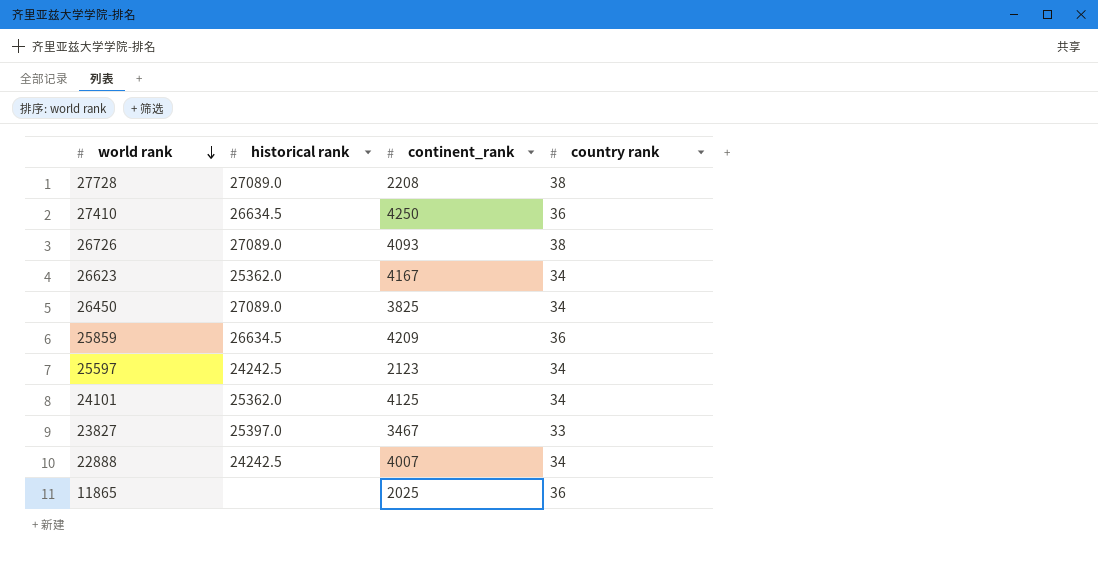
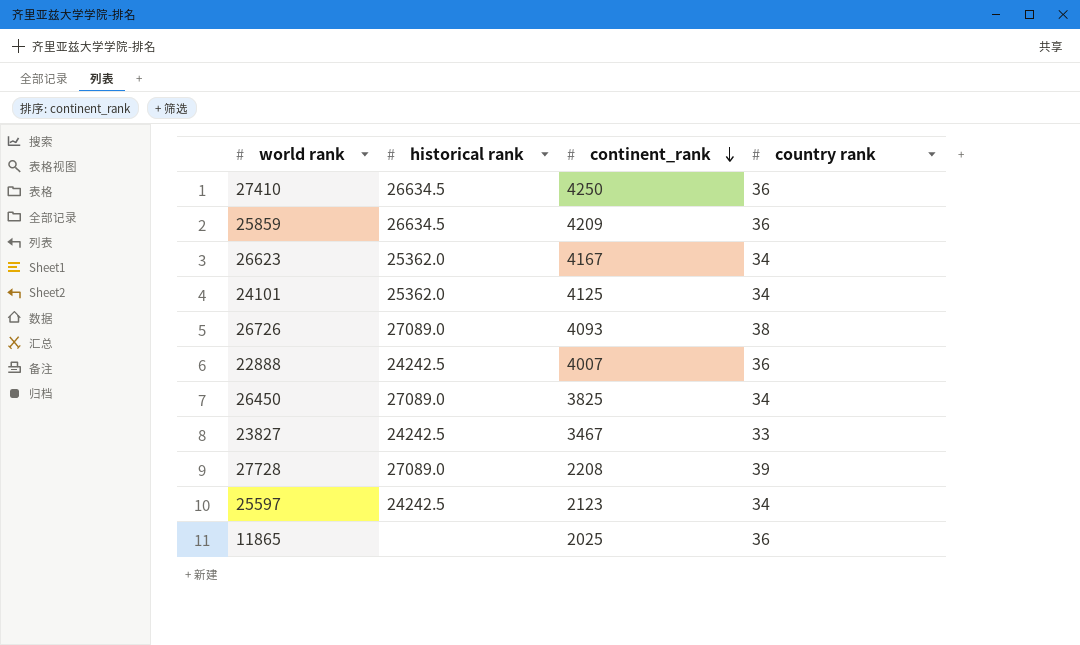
row order: world rank descending -> continent_rank descending
22888 | country rank: 34 -> 36
23827 | historical rank: 25397.0 -> 24242.5
27728 | country rank: 38 -> 39

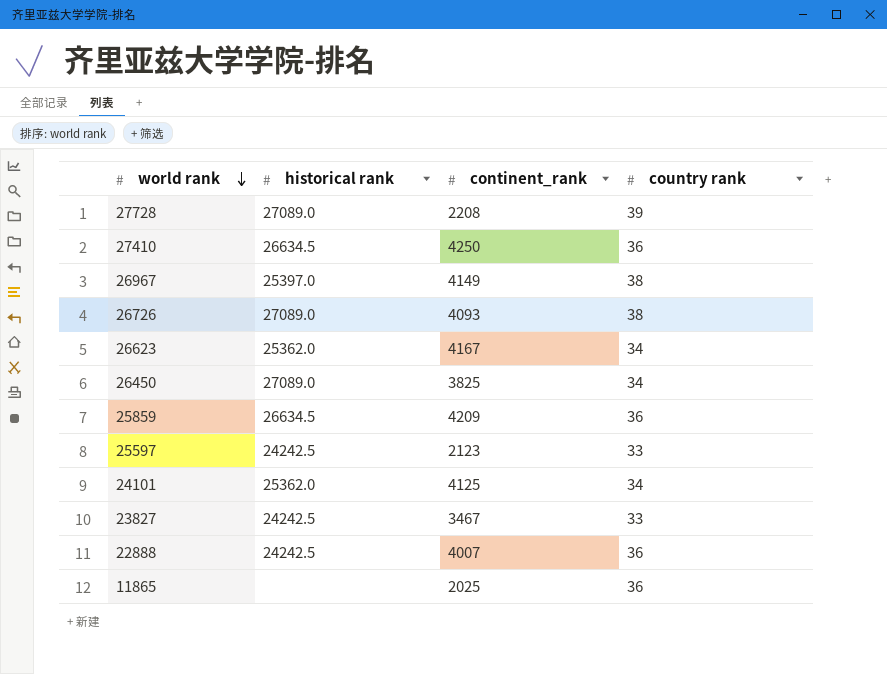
row order: continent_rank descending -> world rank descending
row 26967: none -> 25397.0 | 4149 | 38
25597 | country rank: 34 -> 33

